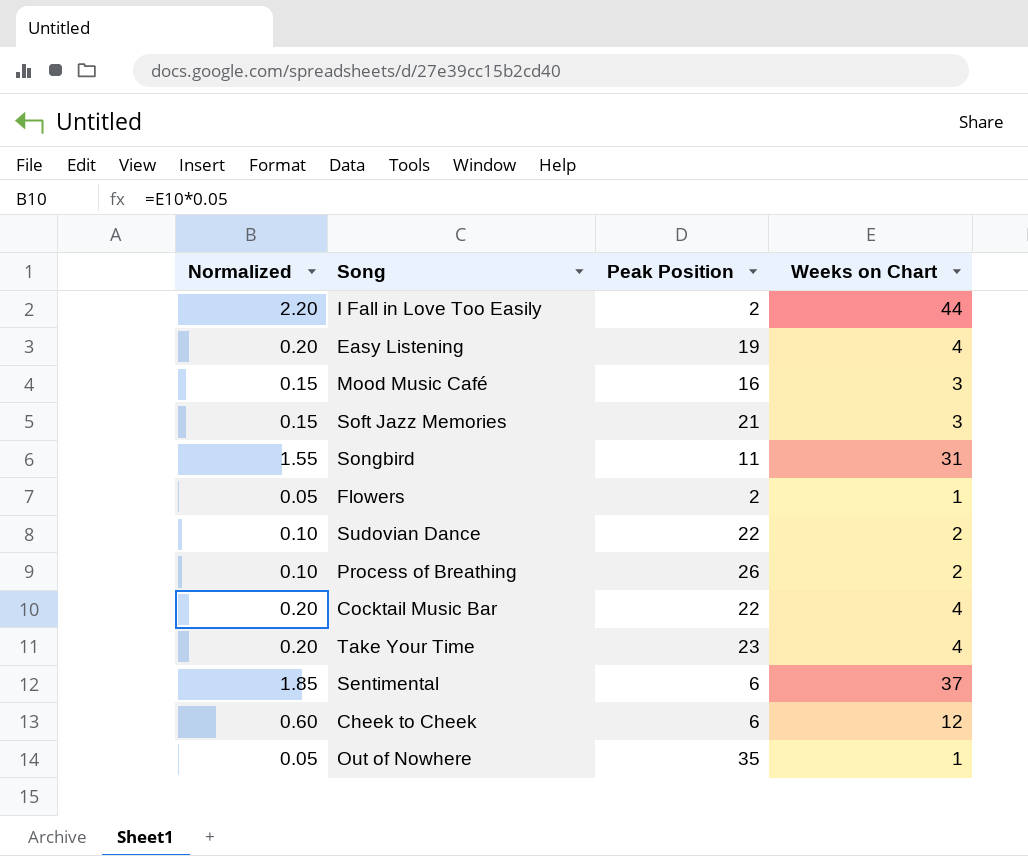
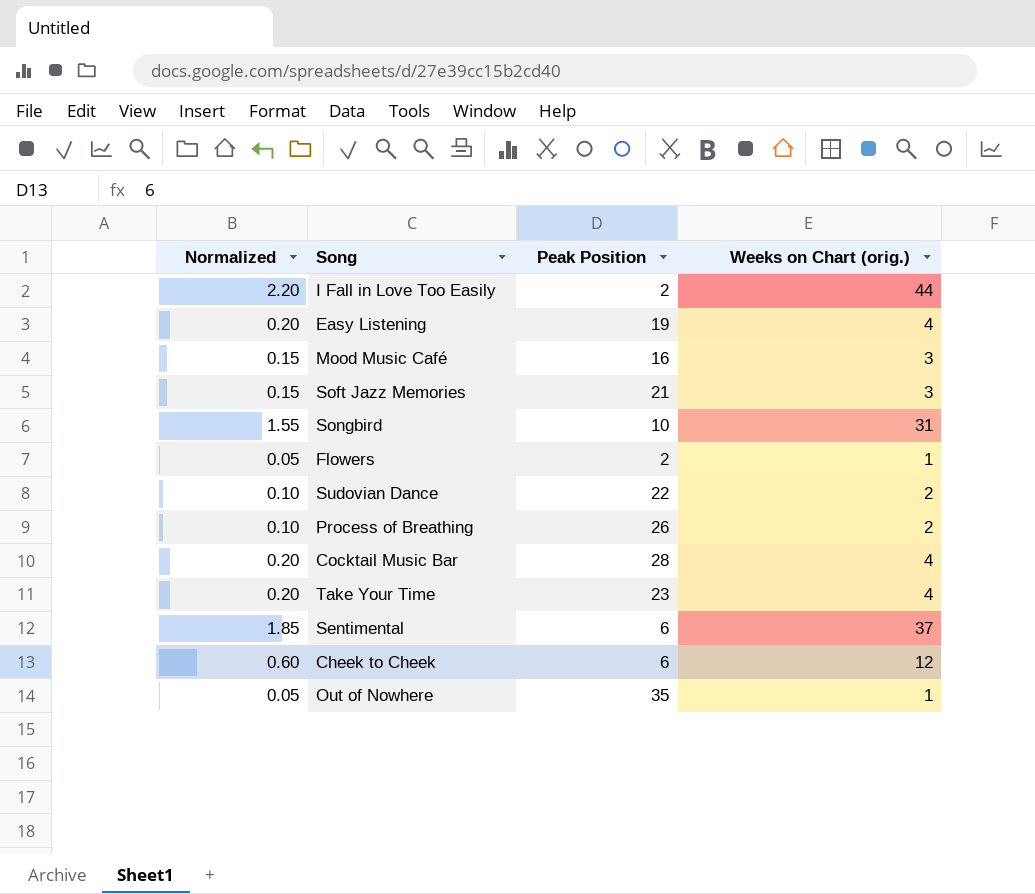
column name: Weeks on Chart -> Weeks on Chart (orig.)
Songbird | Peak Position: 11 -> 10
Cocktail Music Bar | Peak Position: 22 -> 28

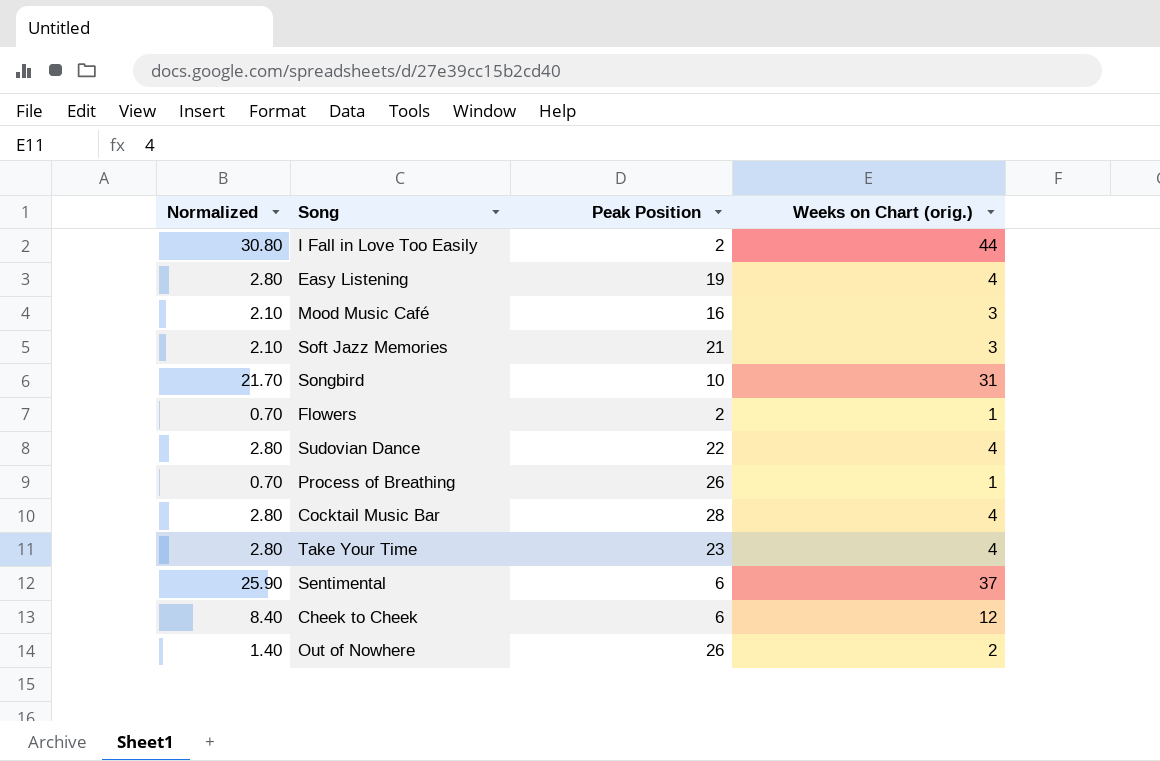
column Normalized | formula: [Weeks on Chart (orig.)] * 0.05 -> [Weeks on Chart (orig.)] * 0.7
Sudovian Dance | Weeks on Chart (orig.): 2 -> 4
Process of Breathing | Weeks on Chart (orig.): 2 -> 1
Out of Nowhere | Peak Position: 35 -> 26
Out of Nowhere | Weeks on Chart (orig.): 1 -> 2

